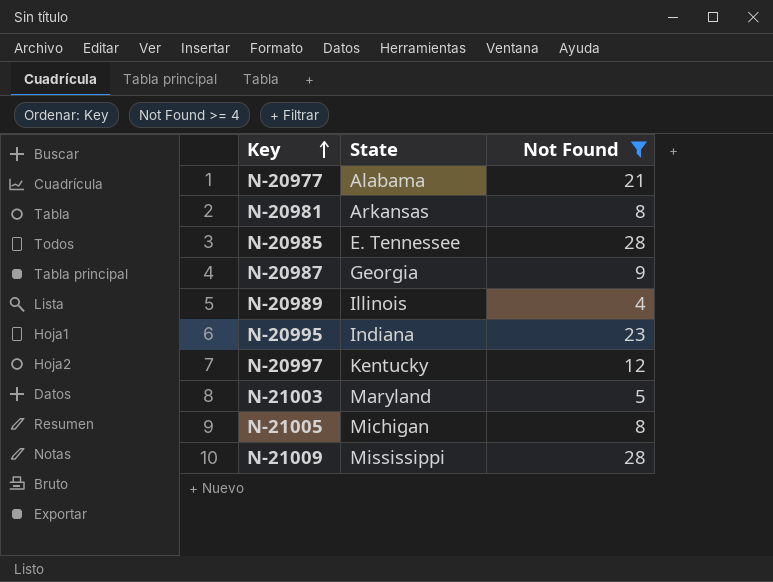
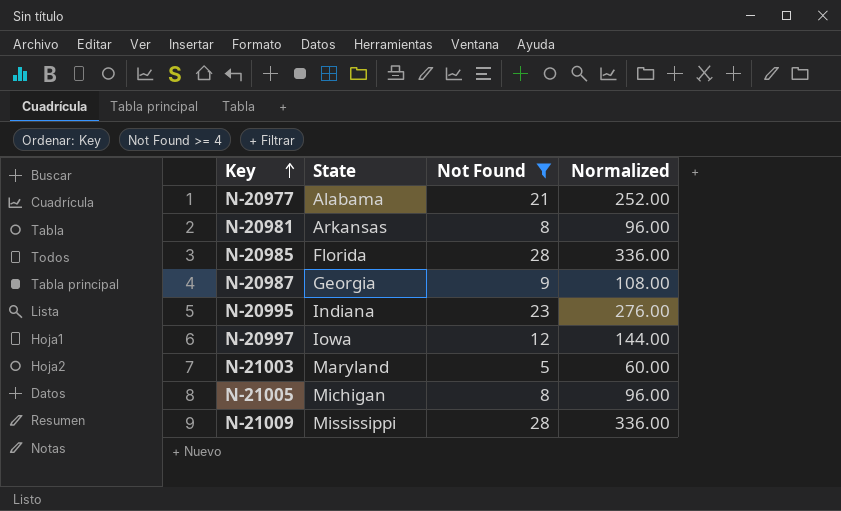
column Normalized | formula: none -> [Not Found] * 12
row N-20989: Illinois | 4 -> none
N-20985 | State: E. Tennessee -> Florida
N-20997 | State: Kentucky -> Iowa

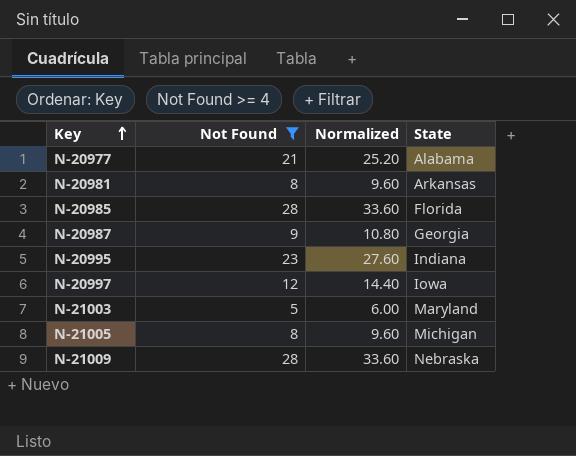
column Normalized | formula: [Not Found] * 12 -> [Not Found] * 1.2
column State | position: 2 -> 4
N-21009 | State: Mississippi -> Nebraska

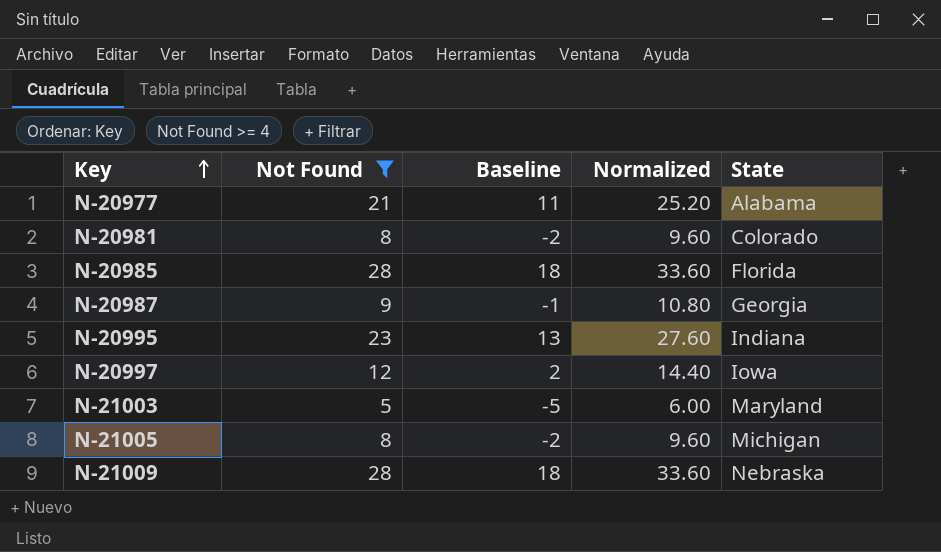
column Baseline | formula: none -> [Not Found] - 10
N-20981 | State: Arkansas -> Colorado

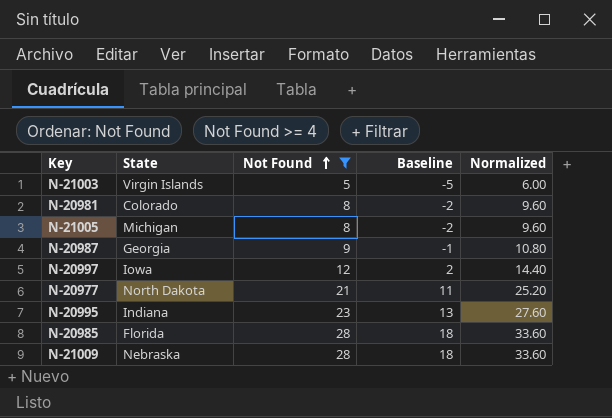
row order: Key ascending -> Not Found ascending
column State | position: 5 -> 2
N-21003 | State: Maryland -> Virgin Islands
N-20977 | State: Alabama -> North Dakota

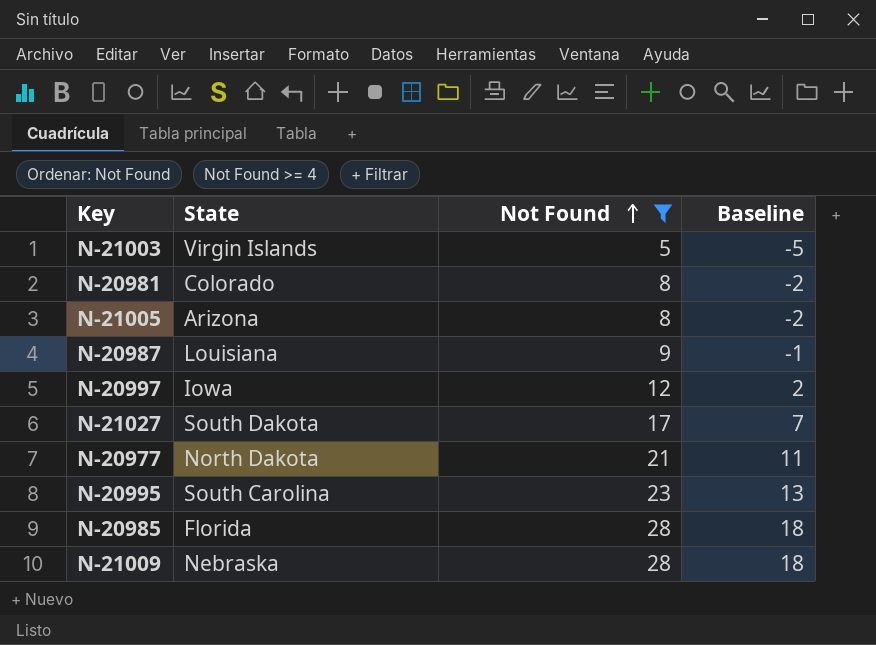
column Normalized | formula: [Not Found] * 1.2 -> none
N-21005 | State: Michigan -> Arizona
N-20987 | State: Georgia -> Louisiana
row N-21027: none -> South Dakota | 17 | 7
N-20995 | State: Indiana -> South Carolina

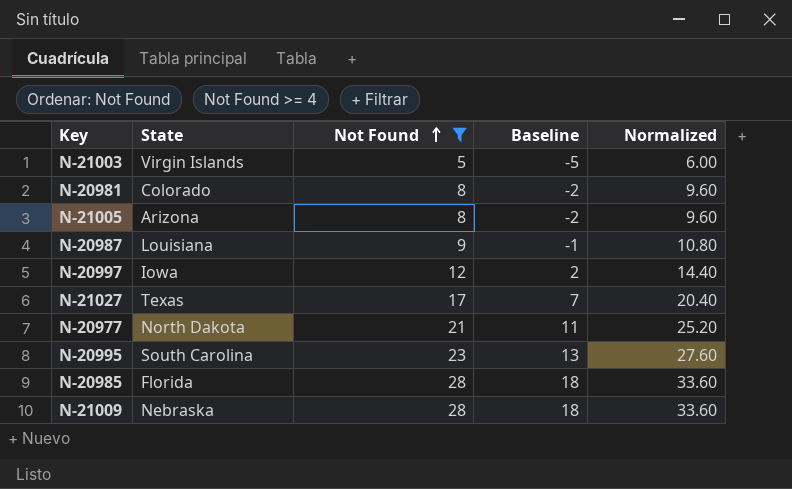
column Normalized | formula: none -> [Not Found] * 1.2
N-21027 | State: South Dakota -> Texas

